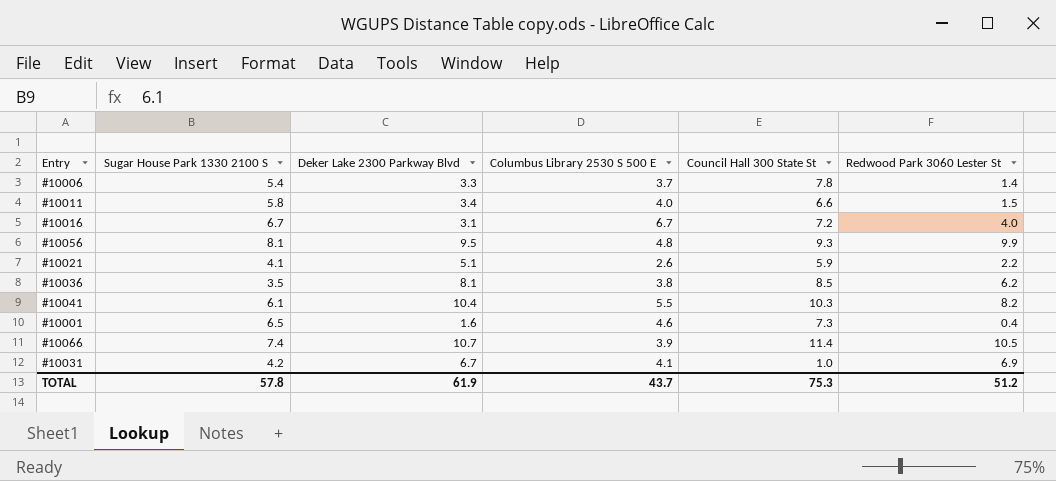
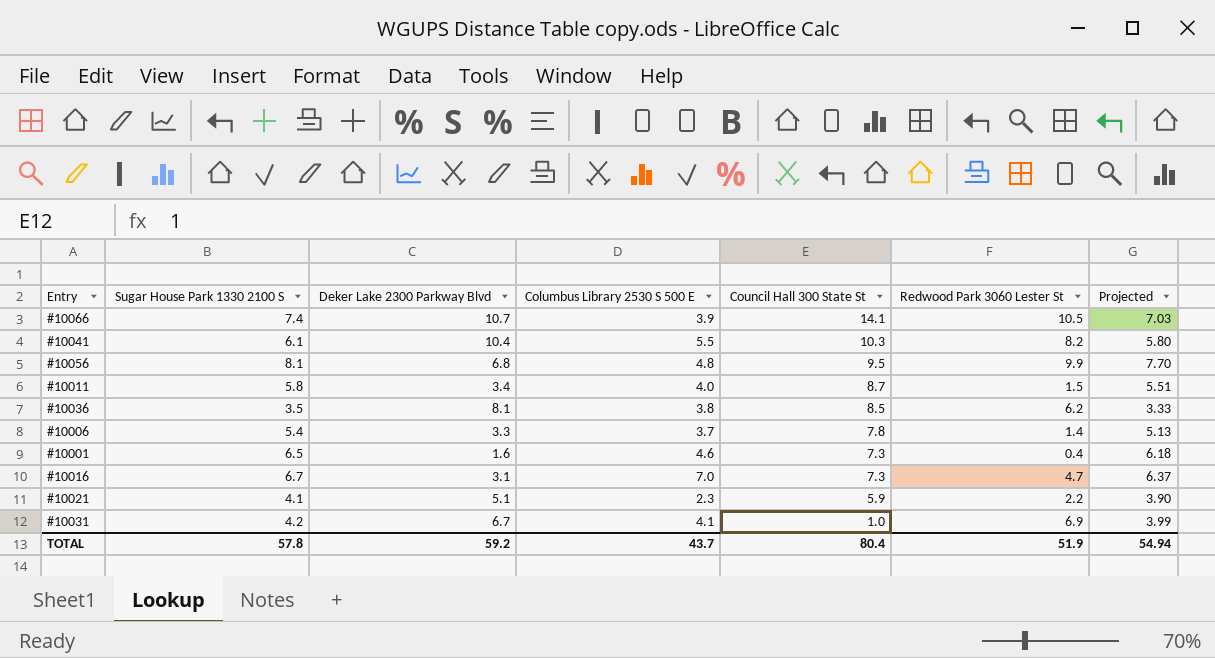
row order: none -> Council Hall 300 State St descending
column Projected | formula: none -> [Sugar House Park 1330 2100 S] * 0.95
#10066 | Council Hall 300 State St: 11.4 -> 14.1
#10056 | Deker Lake 2300 Parkway Blvd: 9.5 -> 6.8
#10056 | Council Hall 300 State St: 9.3 -> 9.5
#10011 | Council Hall 300 State St: 6.6 -> 8.7
#10016 | Columbus Library 2530 S 500 E: 6.7 -> 7.0
#10016 | Council Hall 300 State St: 7.2 -> 7.3
#10016 | Redwood Park 3060 Lester St: 4.0 -> 4.7
#10021 | Columbus Library 2530 S 500 E: 2.6 -> 2.3
TOTAL | Deker Lake 2300 Parkway Blvd: 61.9 -> 59.2
TOTAL | Council Hall 300 State St: 75.3 -> 80.4
TOTAL | Redwood Park 3060 Lester St: 51.2 -> 51.9

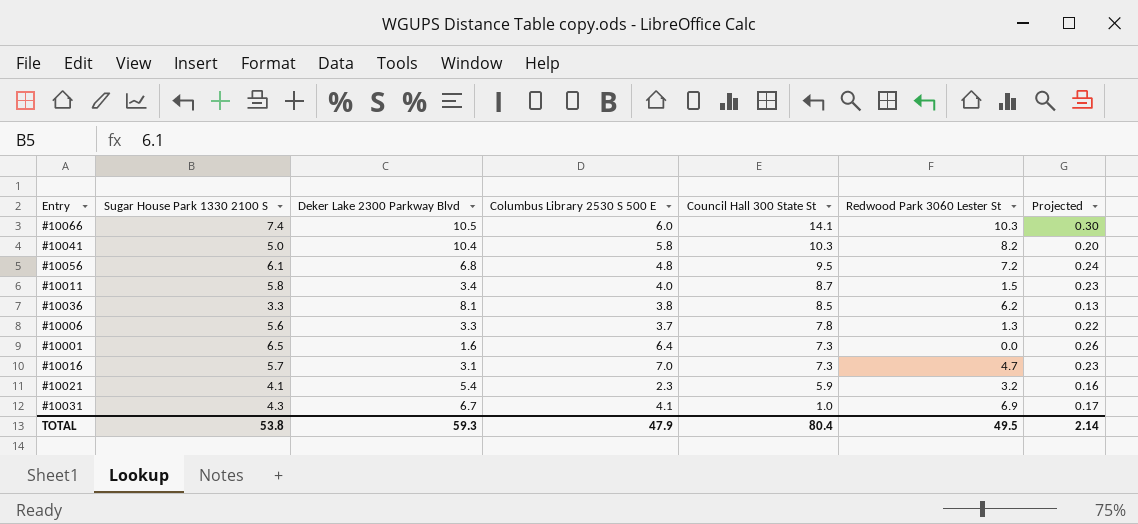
column Projected | formula: [Sugar House Park 1330 2100 S] * 0.95 -> [Sugar House Park 1330 2100 S] * 0.04
#10066 | Deker Lake 2300 Parkway Blvd: 10.7 -> 10.5
#10066 | Columbus Library 2530 S 500 E: 3.9 -> 6.0
#10066 | Redwood Park 3060 Lester St: 10.5 -> 10.3
#10041 | Sugar House Park 1330 2100 S: 6.1 -> 5.0
#10041 | Columbus Library 2530 S 500 E: 5.5 -> 5.8
#10056 | Sugar House Park 1330 2100 S: 8.1 -> 6.1
#10056 | Redwood Park 3060 Lester St: 9.9 -> 7.2
#10036 | Sugar House Park 1330 2100 S: 3.5 -> 3.3
#10006 | Sugar House Park 1330 2100 S: 5.4 -> 5.6
#10006 | Redwood Park 3060 Lester St: 1.4 -> 1.3
#10001 | Columbus Library 2530 S 500 E: 4.6 -> 6.4
#10001 | Redwood Park 3060 Lester St: 0.4 -> 0.0
#10016 | Sugar House Park 1330 2100 S: 6.7 -> 5.7
#10021 | Deker Lake 2300 Parkway Blvd: 5.1 -> 5.4
#10021 | Redwood Park 3060 Lester St: 2.2 -> 3.2
#10031 | Sugar House Park 1330 2100 S: 4.2 -> 4.3
TOTAL | Sugar House Park 1330 2100 S: 57.8 -> 53.8
TOTAL | Deker Lake 2300 Parkway Blvd: 59.2 -> 59.3
TOTAL | Columbus Library 2530 S 500 E: 43.7 -> 47.9
TOTAL | Redwood Park 3060 Lester St: 51.9 -> 49.5
TOTAL | Projected: 54.94 -> 2.14

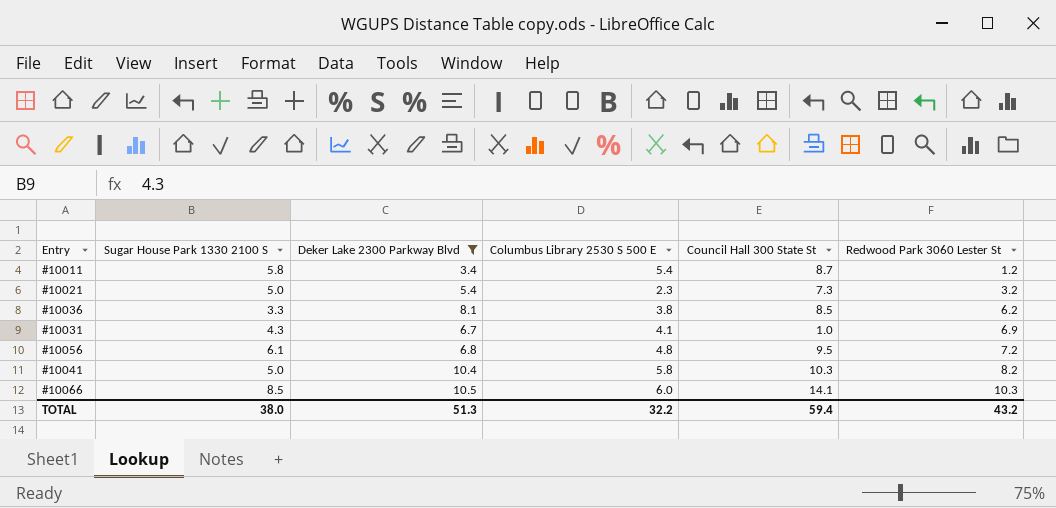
filter: none -> Deker Lake 2300 Parkway Blvd >= 3.4
row order: Council Hall 300 State St descending -> Redwood Park 3060 Lester St ascending
column Projected | formula: [Sugar House Park 1330 2100 S] * 0.04 -> none
#10011 | Columbus Library 2530 S 500 E: 4.0 -> 5.4
#10011 | Redwood Park 3060 Lester St: 1.5 -> 1.2
#10021 | Sugar House Park 1330 2100 S: 4.1 -> 5.0
#10021 | Council Hall 300 State St: 5.9 -> 7.3
#10066 | Sugar House Park 1330 2100 S: 7.4 -> 8.5
TOTAL | Sugar House Park 1330 2100 S: 53.8 -> 38.0
TOTAL | Deker Lake 2300 Parkway Blvd: 59.3 -> 51.3
TOTAL | Columbus Library 2530 S 500 E: 47.9 -> 32.2
TOTAL | Council Hall 300 State St: 80.4 -> 59.4
TOTAL | Redwood Park 3060 Lester St: 49.5 -> 43.2

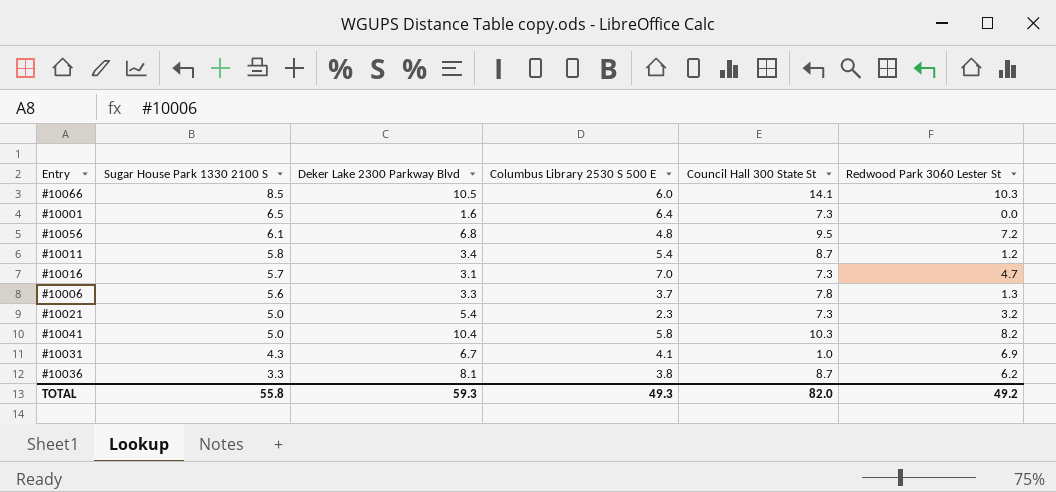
filter: Deker Lake 2300 Parkway Blvd >= 3.4 -> none
row order: Redwood Park 3060 Lester St ascending -> Sugar House Park 1330 2100 S descending
#10036 | Council Hall 300 State St: 8.5 -> 8.7
TOTAL | Sugar House Park 1330 2100 S: 38.0 -> 55.8
TOTAL | Deker Lake 2300 Parkway Blvd: 51.3 -> 59.3
TOTAL | Columbus Library 2530 S 500 E: 32.2 -> 49.3
TOTAL | Council Hall 300 State St: 59.4 -> 82.0
TOTAL | Redwood Park 3060 Lester St: 43.2 -> 49.2

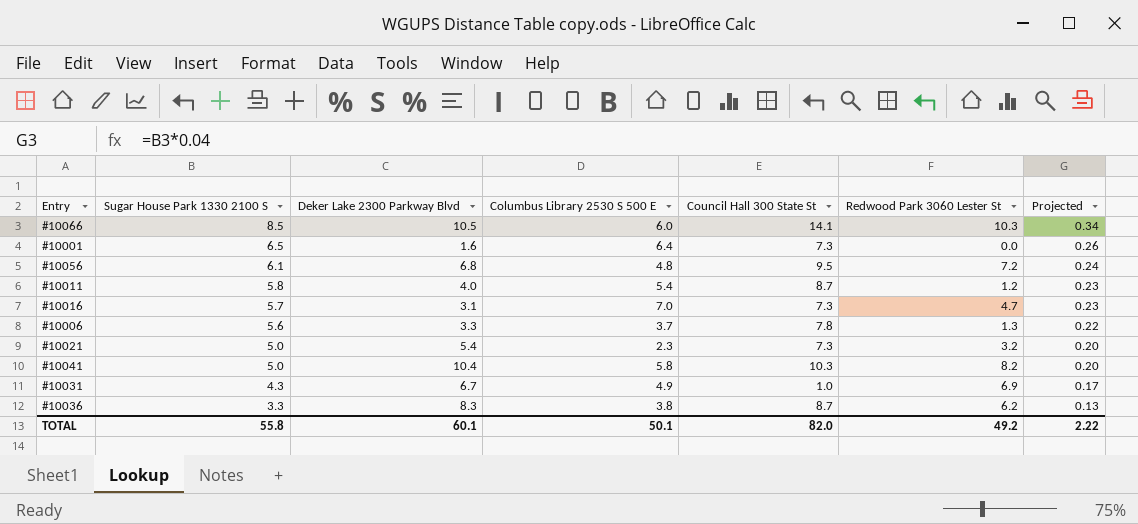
column Projected | formula: none -> [Sugar House Park 1330 2100 S] * 0.04
#10011 | Deker Lake 2300 Parkway Blvd: 3.4 -> 4.0
#10031 | Columbus Library 2530 S 500 E: 4.1 -> 4.9
#10036 | Deker Lake 2300 Parkway Blvd: 8.1 -> 8.3
TOTAL | Deker Lake 2300 Parkway Blvd: 59.3 -> 60.1
TOTAL | Columbus Library 2530 S 500 E: 49.3 -> 50.1

